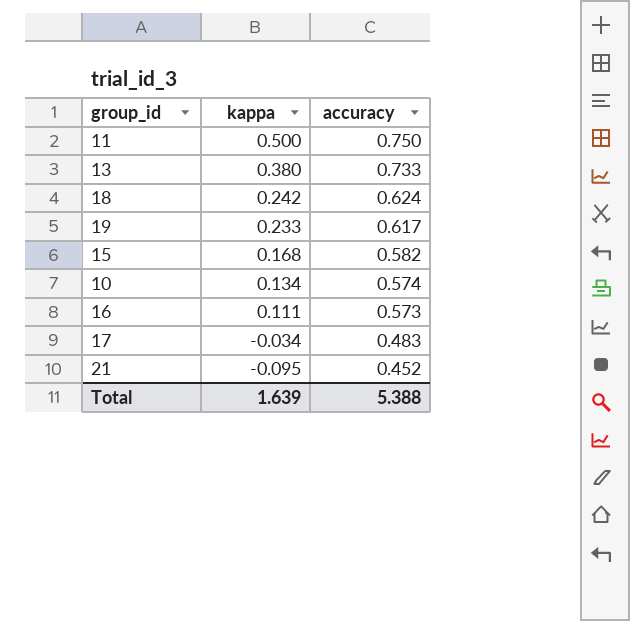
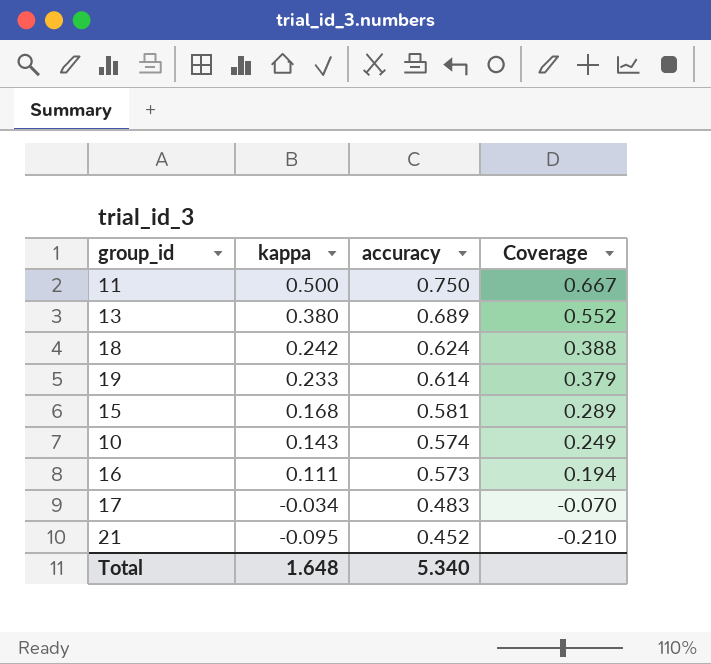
column Coverage | formula: none -> [kappa] / [accuracy]
13 | accuracy: 0.733 -> 0.689
19 | accuracy: 0.617 -> 0.614
15 | accuracy: 0.582 -> 0.581
10 | kappa: 0.134 -> 0.143
Total | kappa: 1.639 -> 1.648
Total | accuracy: 5.388 -> 5.340

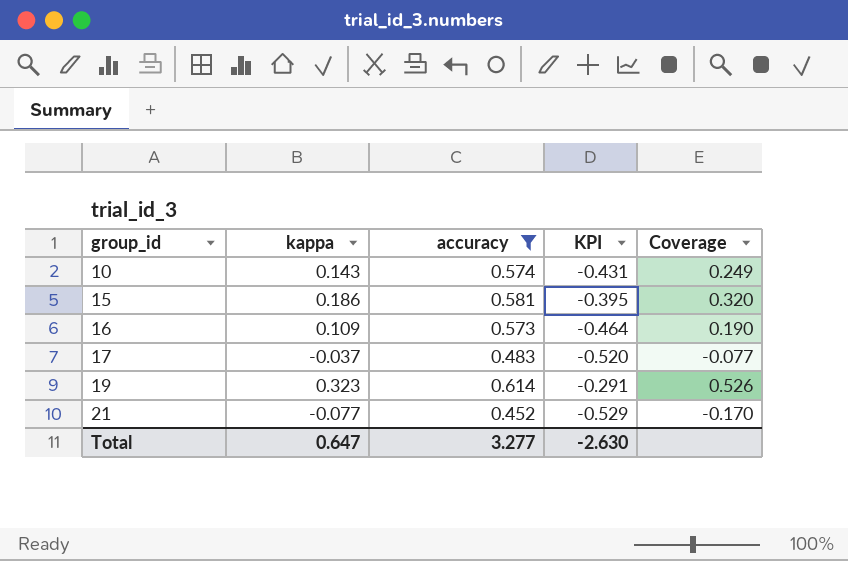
filter: none -> accuracy <= 0.614
row order: kappa descending -> group_id ascending
column KPI | formula: none -> [kappa] - [accuracy]
15 | kappa: 0.168 -> 0.186
15 | Coverage: 0.289 -> 0.320
16 | kappa: 0.111 -> 0.109
16 | Coverage: 0.194 -> 0.190
17 | kappa: -0.034 -> -0.037
17 | Coverage: -0.070 -> -0.077
19 | kappa: 0.233 -> 0.323
19 | Coverage: 0.379 -> 0.526
21 | kappa: -0.095 -> -0.077
21 | Coverage: -0.210 -> -0.170
Total | kappa: 1.648 -> 0.647
Total | accuracy: 5.340 -> 3.277

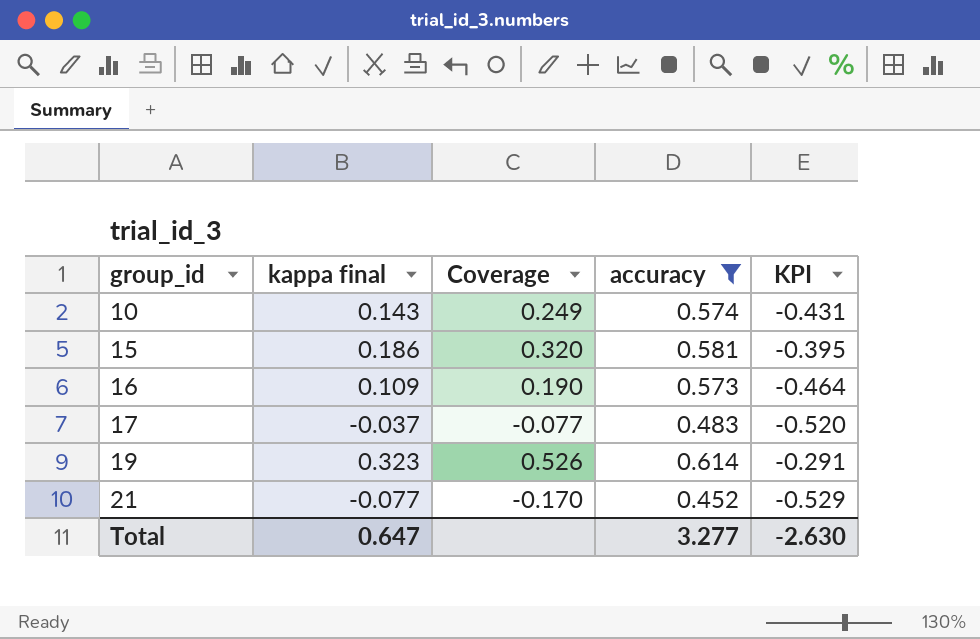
column name: kappa -> kappa final
column Coverage | position: 5 -> 3

